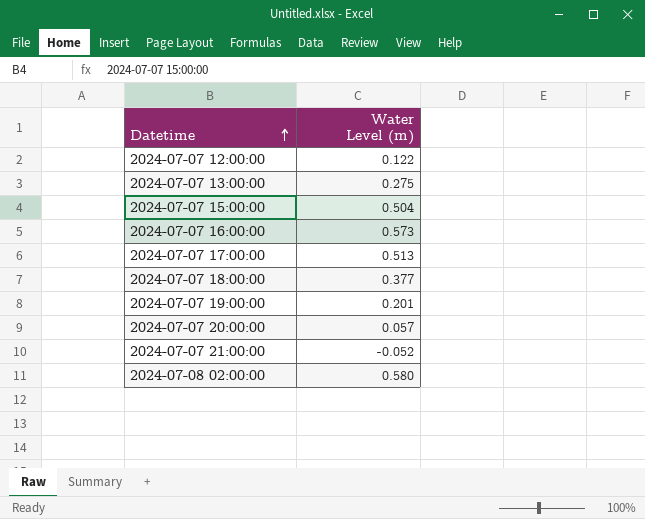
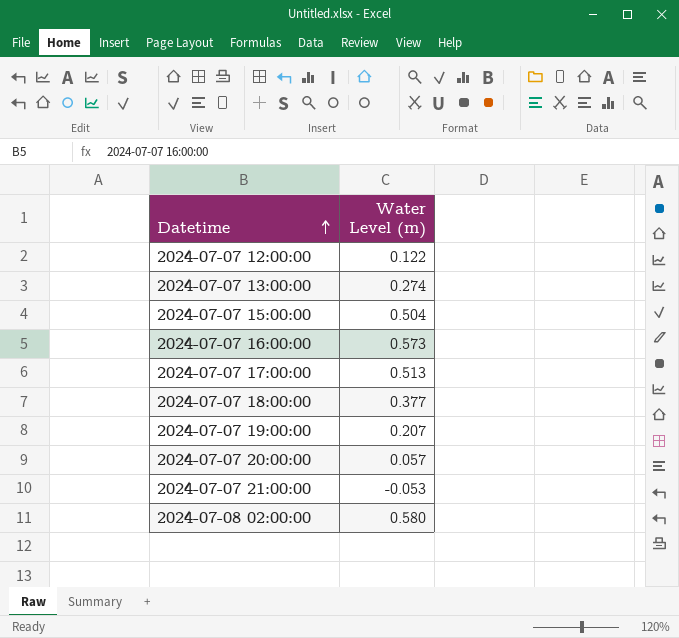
2024-07-07 13:00:00 | Water Level (m): 0.275 -> 0.274
2024-07-07 19:00:00 | Water Level (m): 0.201 -> 0.207
2024-07-07 21:00:00 | Water Level (m): -0.052 -> -0.053

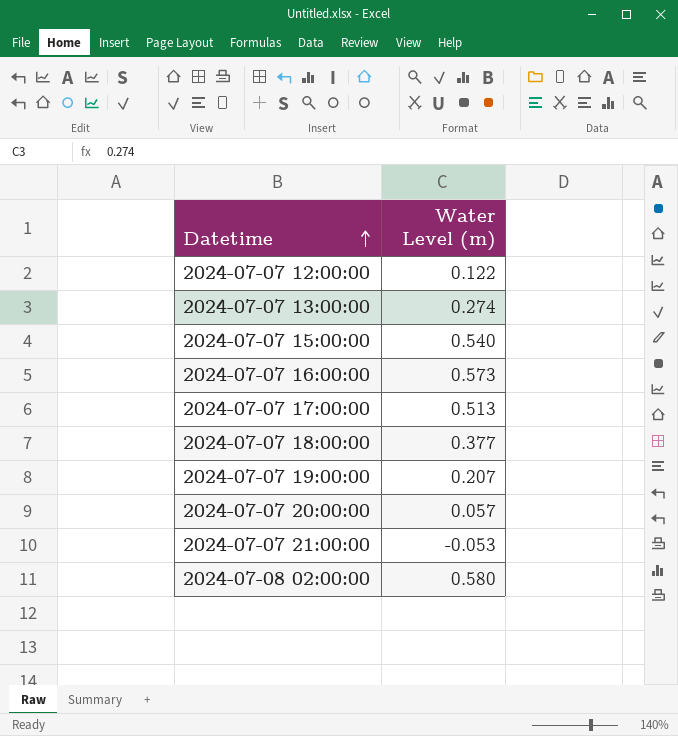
2024-07-07 15:00:00 | Water Level (m): 0.504 -> 0.540

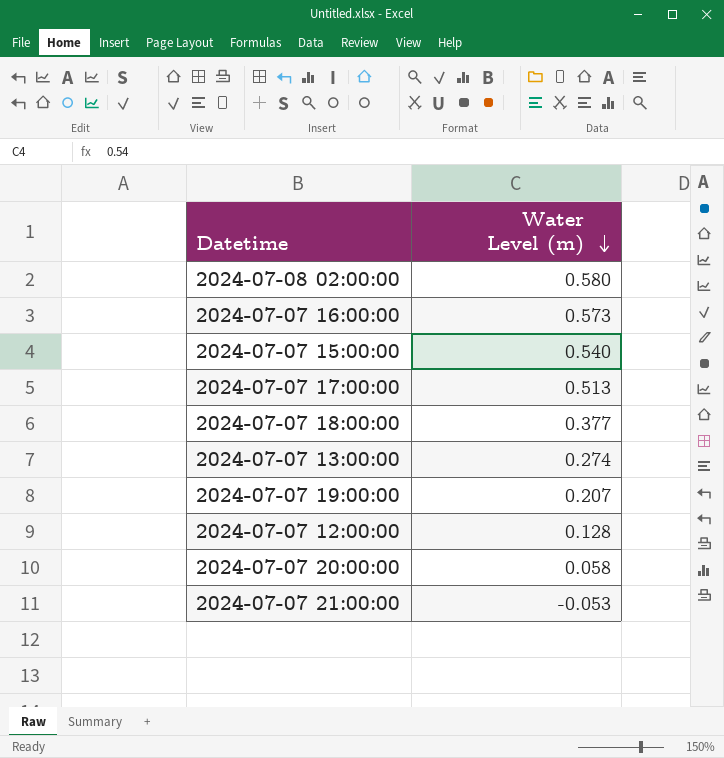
row order: Datetime ascending -> Water Level (m) descending
2024-07-07 12:00:00 | Water Level (m): 0.122 -> 0.128
2024-07-07 20:00:00 | Water Level (m): 0.057 -> 0.058

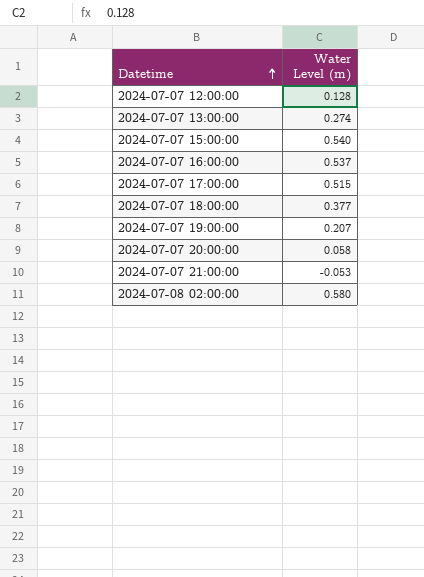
row order: Water Level (m) descending -> Datetime ascending
2024-07-07 16:00:00 | Water Level (m): 0.573 -> 0.537
2024-07-07 17:00:00 | Water Level (m): 0.513 -> 0.515

